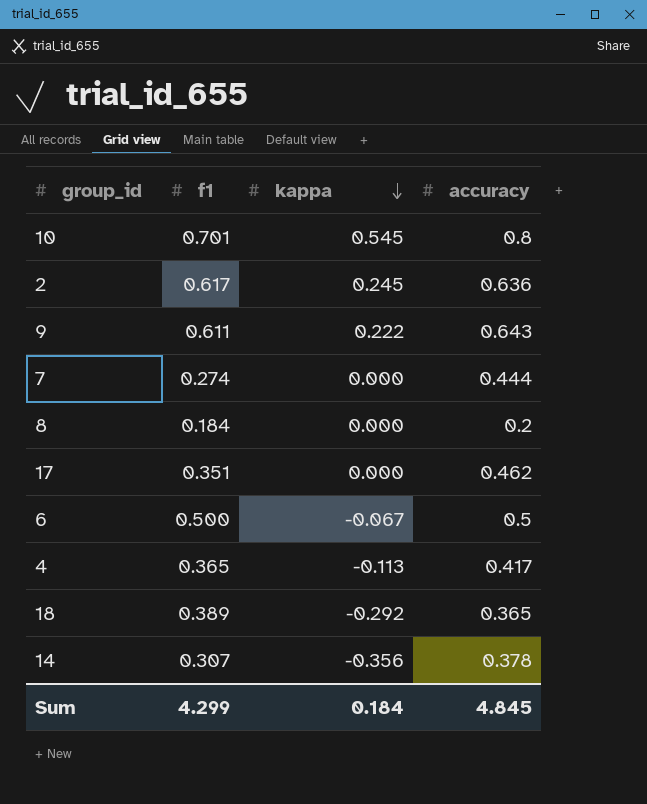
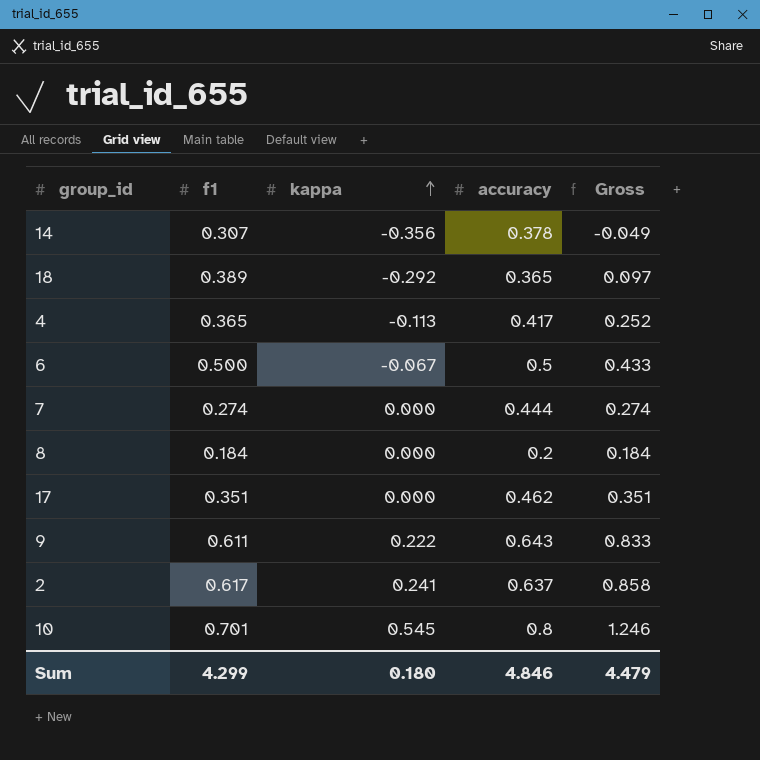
row order: kappa descending -> kappa ascending
column Gross | formula: none -> [f1] + [kappa]
2 | kappa: 0.245 -> 0.241
2 | accuracy: 0.636 -> 0.637
Sum | kappa: 0.184 -> 0.180
Sum | accuracy: 4.845 -> 4.846

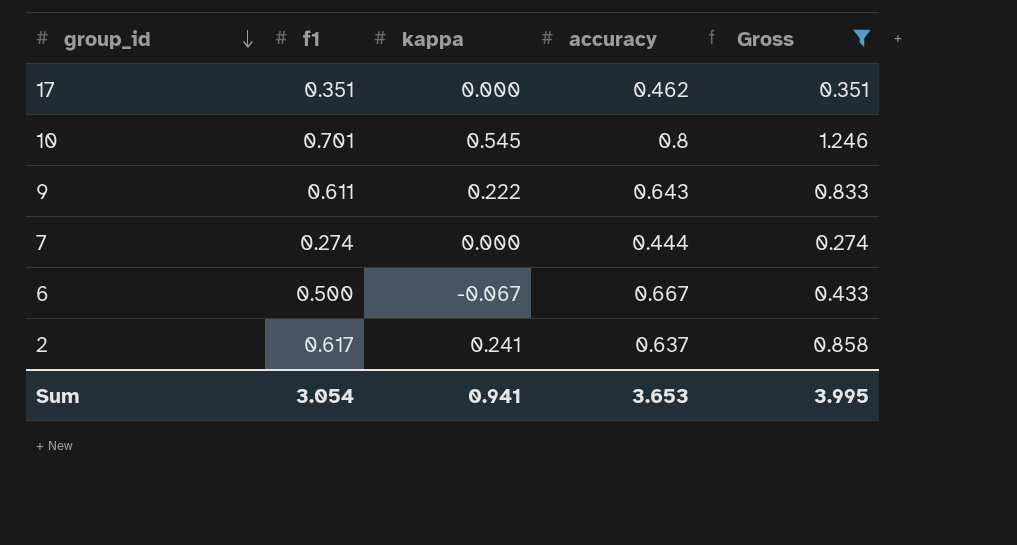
filter: none -> Gross >= 0.274
row order: kappa ascending -> group_id descending
6 | accuracy: 0.5 -> 0.667
Sum | f1: 4.299 -> 3.054
Sum | kappa: 0.180 -> 0.941
Sum | accuracy: 4.846 -> 3.653
Sum | Gross: 4.479 -> 3.995

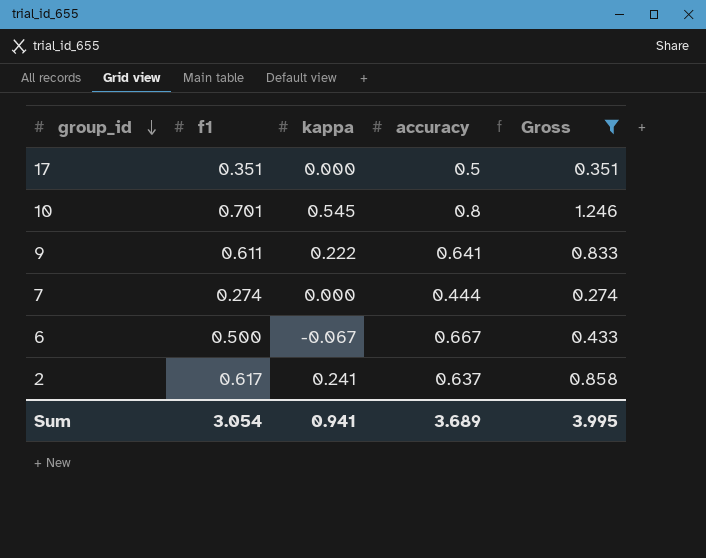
17 | accuracy: 0.462 -> 0.5
9 | accuracy: 0.643 -> 0.641
Sum | accuracy: 3.653 -> 3.689

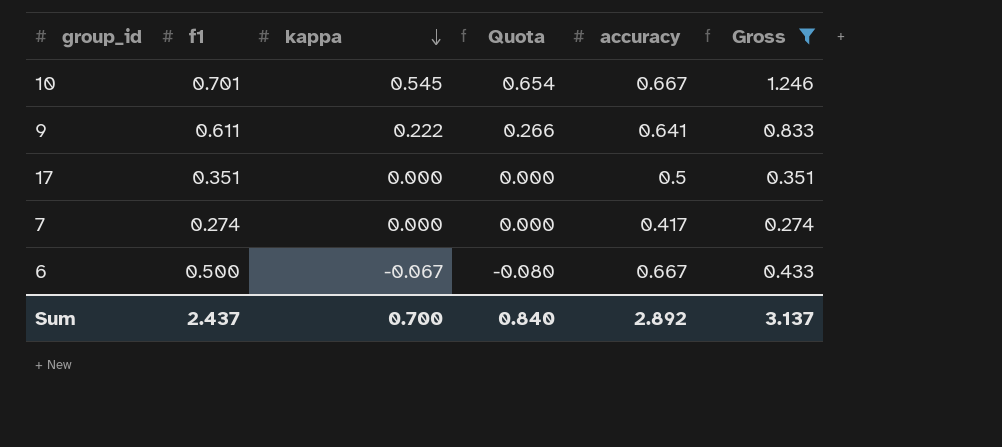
row order: group_id descending -> kappa descending
column Quota | formula: none -> [kappa] * 1.2
row 2: 0.617 | 0.241 | 0.637 | 0.858 -> none
10 | accuracy: 0.8 -> 0.667
7 | accuracy: 0.444 -> 0.417
Sum | f1: 3.054 -> 2.437
Sum | kappa: 0.941 -> 0.700
Sum | accuracy: 3.689 -> 2.892
Sum | Gross: 3.995 -> 3.137

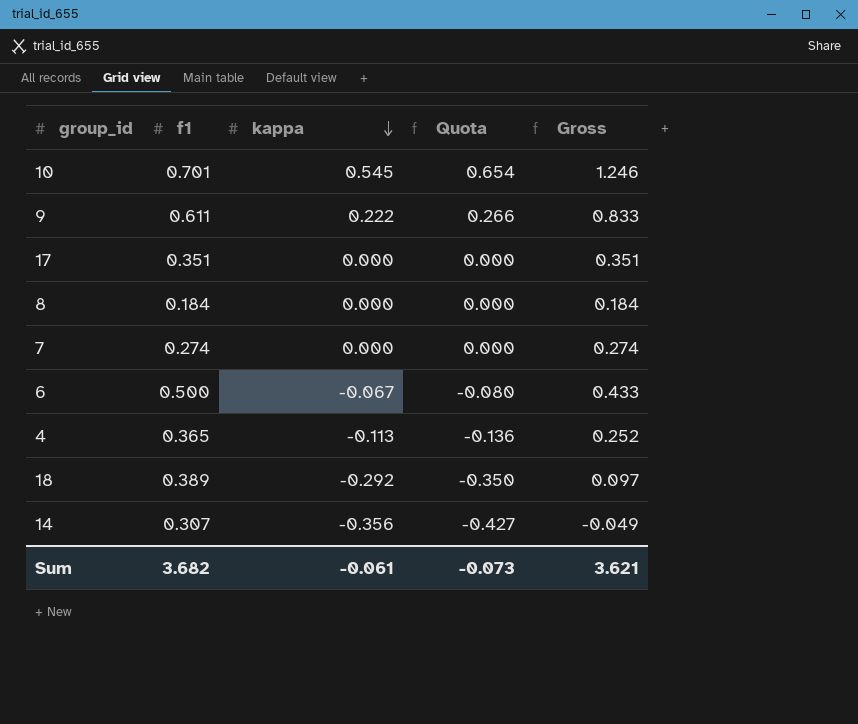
filter: Gross >= 0.274 -> none
column accuracy | position: 5 -> none
Sum | f1: 2.437 -> 3.682
Sum | kappa: 0.700 -> -0.061
Sum | Quota: 0.840 -> -0.073
Sum | Gross: 3.137 -> 3.621

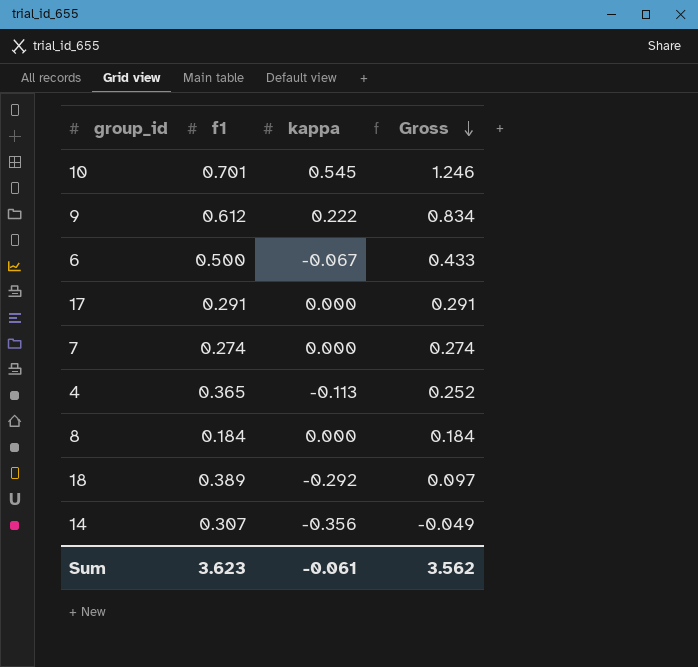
row order: kappa descending -> Gross descending
column Quota | formula: [kappa] * 1.2 -> none
9 | f1: 0.611 -> 0.612
9 | Gross: 0.833 -> 0.834
17 | f1: 0.351 -> 0.291
17 | Gross: 0.351 -> 0.291
Sum | f1: 3.682 -> 3.623
Sum | Gross: 3.621 -> 3.562

